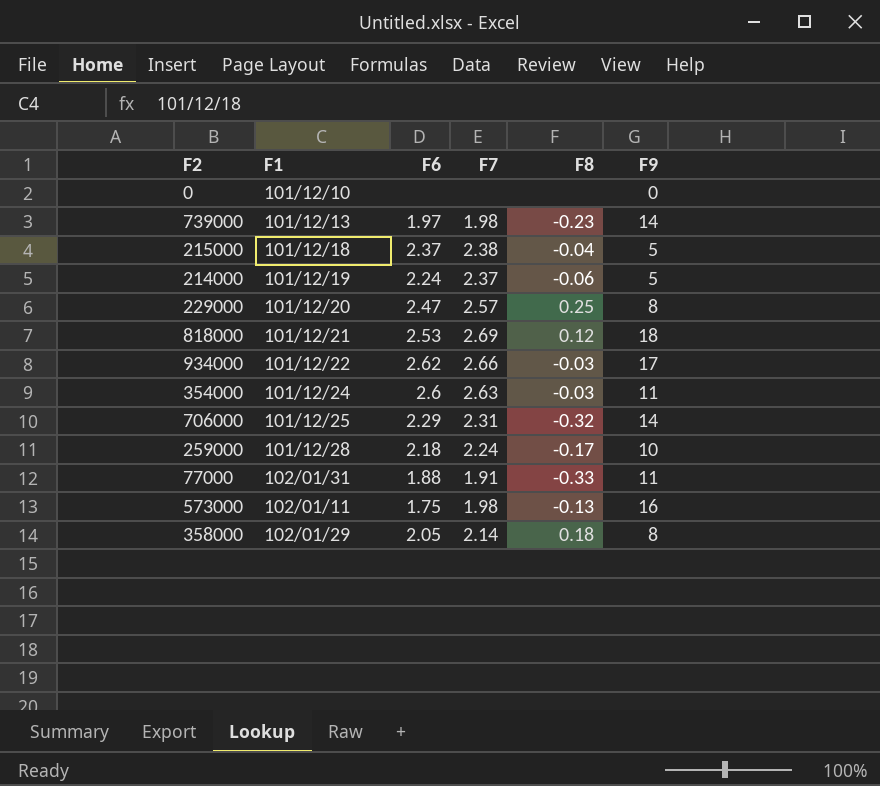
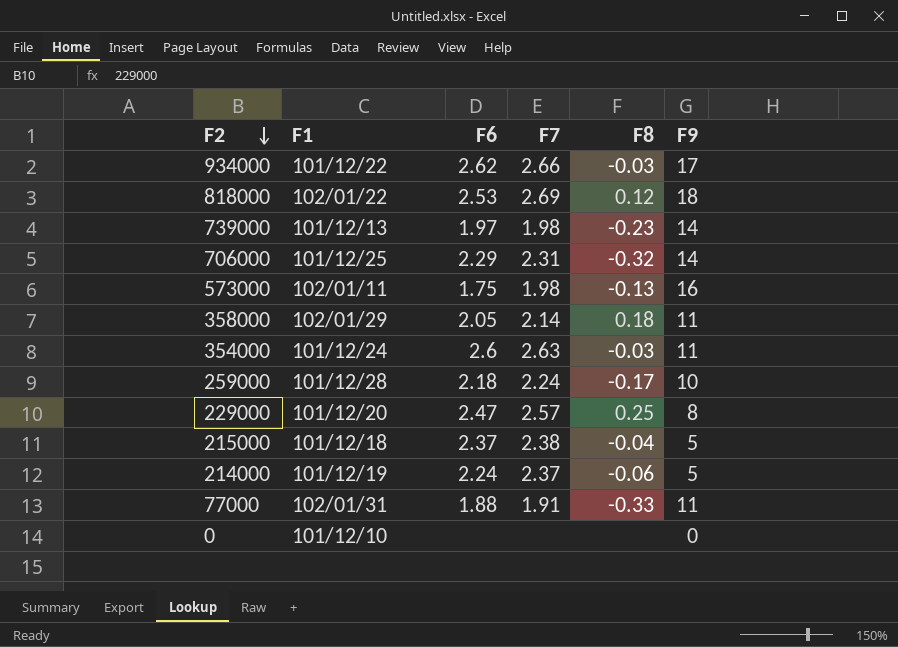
row order: none -> F2 descending
818000 | F1: 101/12/21 -> 102/01/22
358000 | F9: 8 -> 11

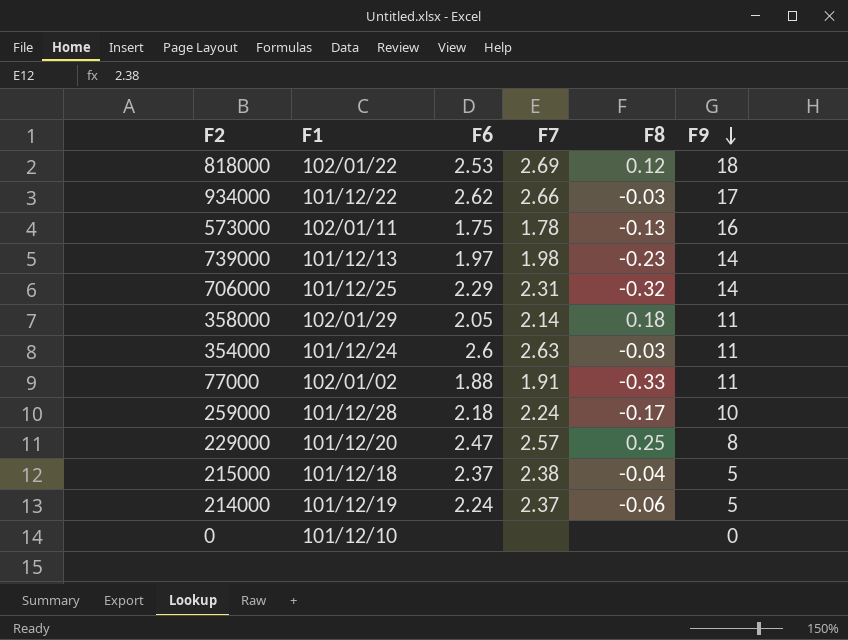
row order: F2 descending -> F9 descending
573000 | F7: 1.98 -> 1.78
77000 | F1: 102/01/31 -> 102/01/02

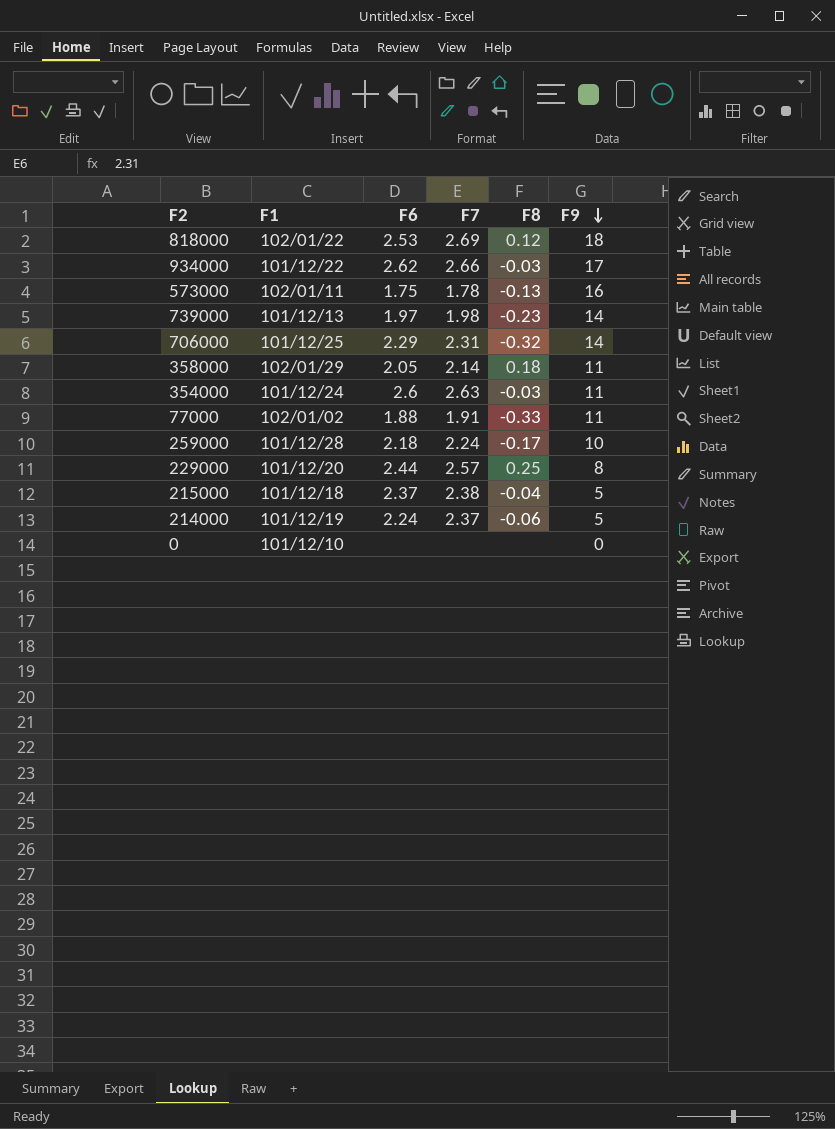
229000 | F6: 2.47 -> 2.44

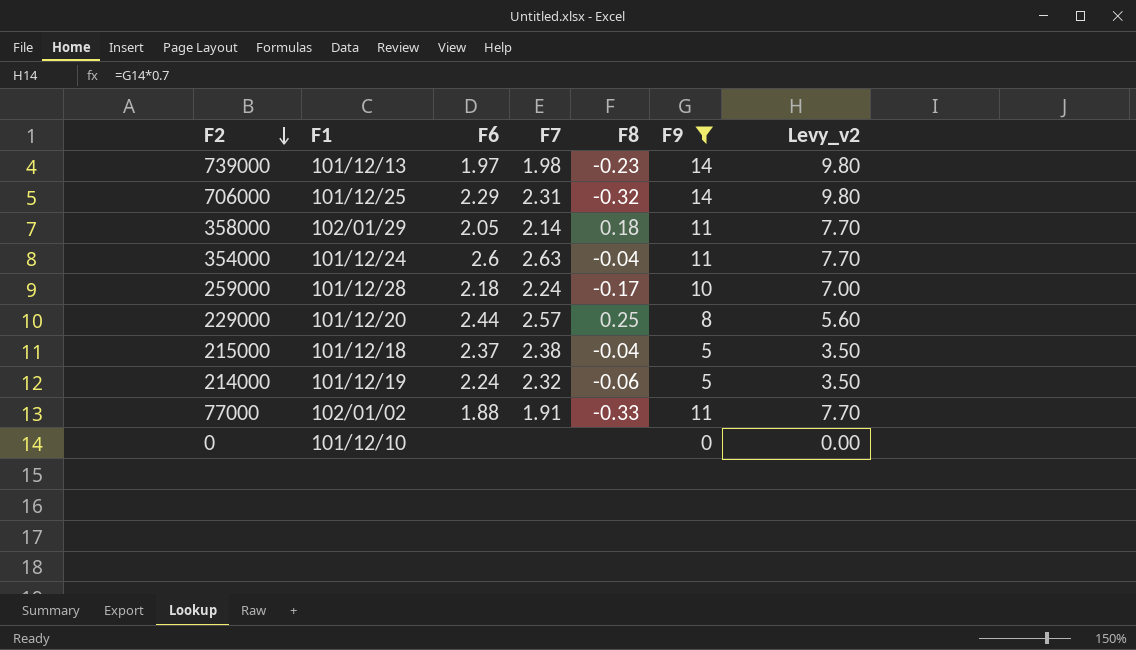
filter: none -> F9 <= 14
row order: F9 descending -> F2 descending
column Levy_v2 | formula: none -> [F9] * 0.7
354000 | F8: -0.03 -> -0.04
214000 | F7: 2.37 -> 2.32

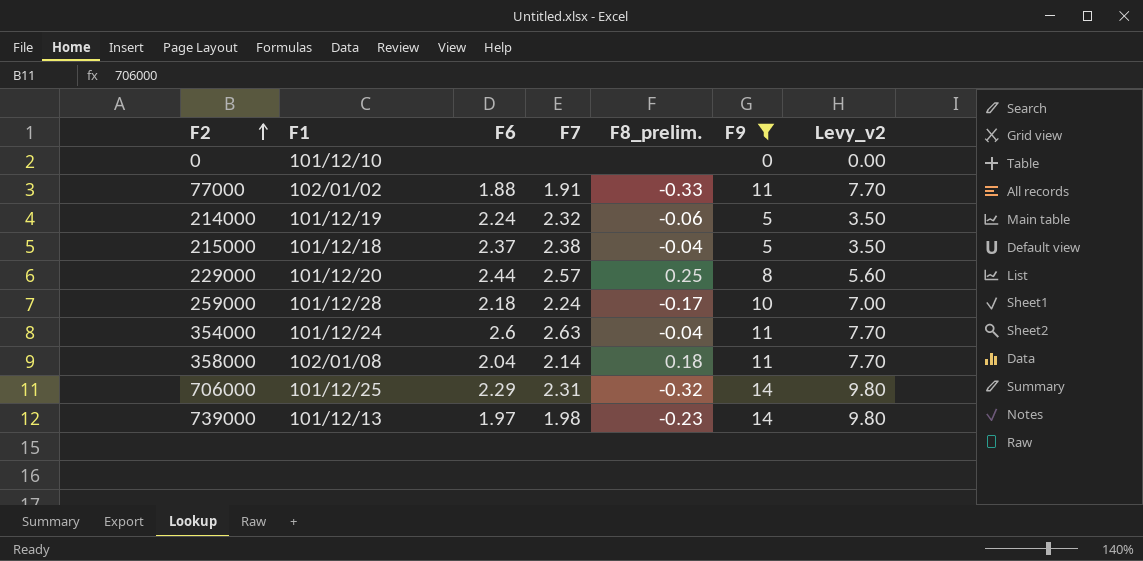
row order: F2 descending -> F2 ascending
column name: F8 -> F8_prelim.
358000 | F1: 102/01/29 -> 102/01/08
358000 | F6: 2.05 -> 2.04

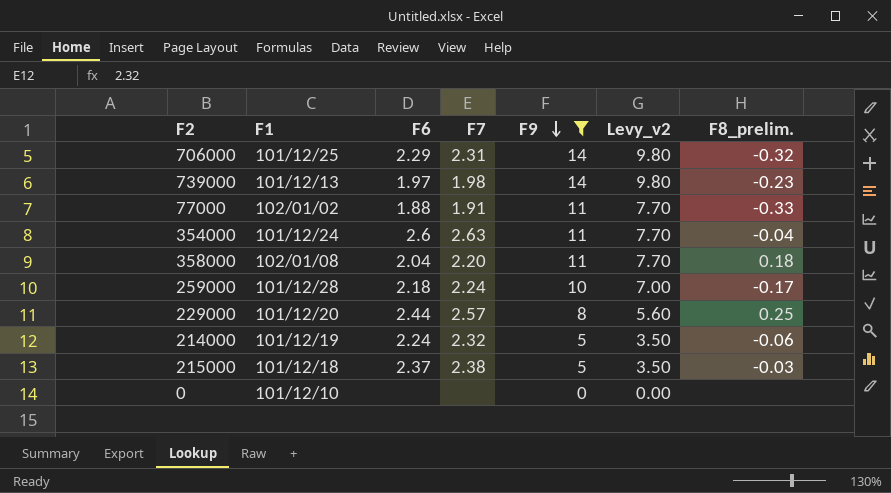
row order: F2 ascending -> F9 descending
column F8_prelim. | position: 5 -> 7
358000 | F7: 2.14 -> 2.20
215000 | F8_prelim.: -0.04 -> -0.03

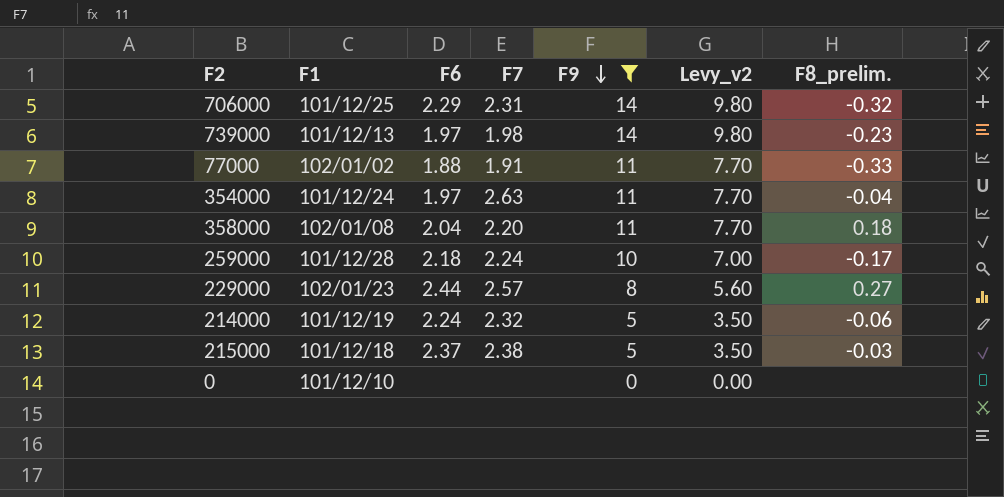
354000 | F6: 2.6 -> 1.97
229000 | F1: 101/12/20 -> 102/01/23
229000 | F8_prelim.: 0.25 -> 0.27

